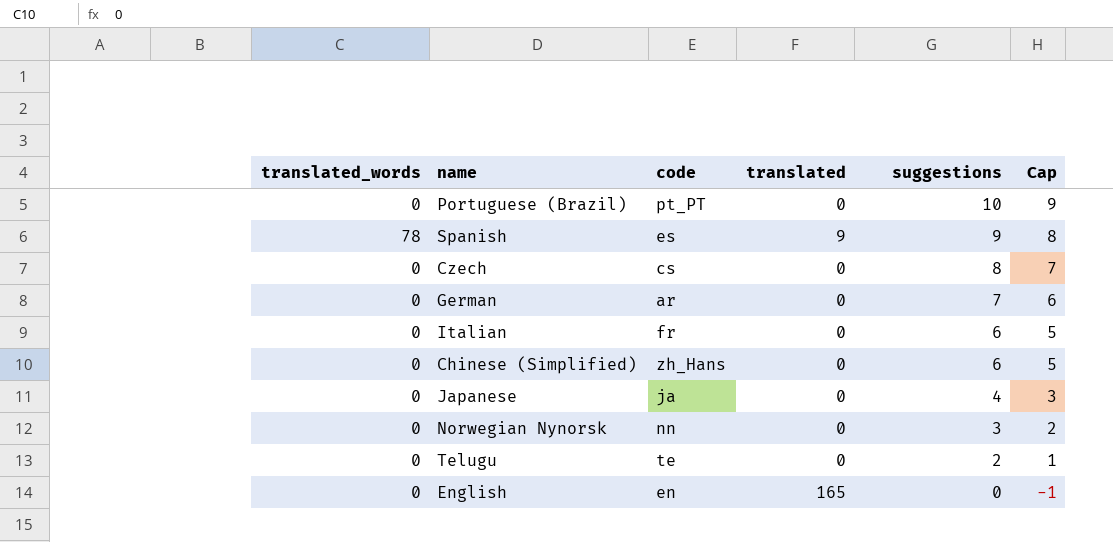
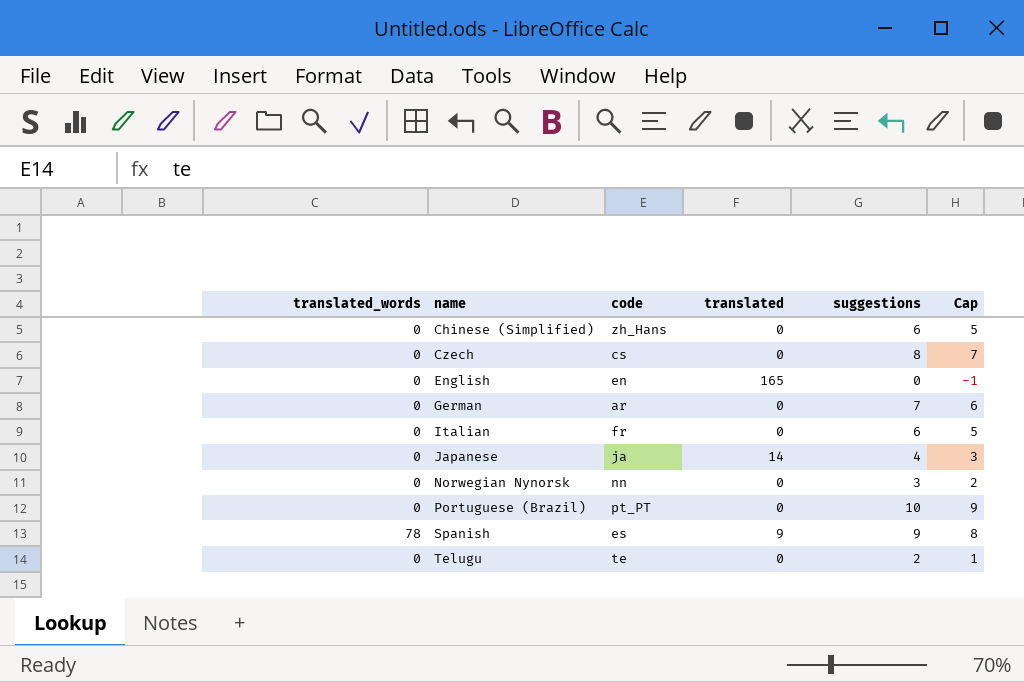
row order: suggestions descending -> name ascending
Japanese | translated: 0 -> 14

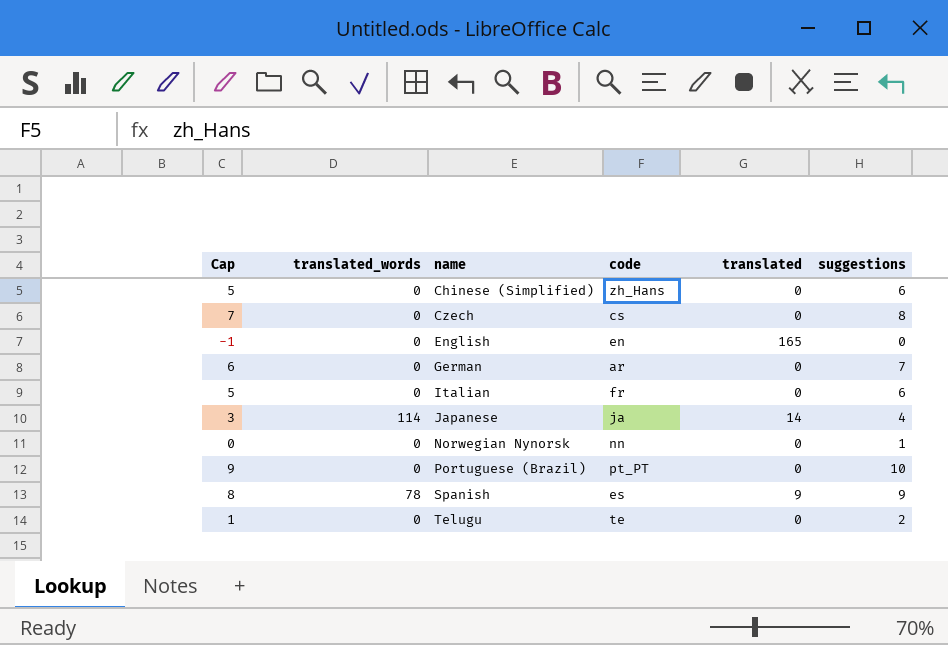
column Cap | position: 6 -> 1
Japanese | translated_words: 0 -> 114
Norwegian Nynorsk | Cap: 2 -> 0
Norwegian Nynorsk | suggestions: 3 -> 1

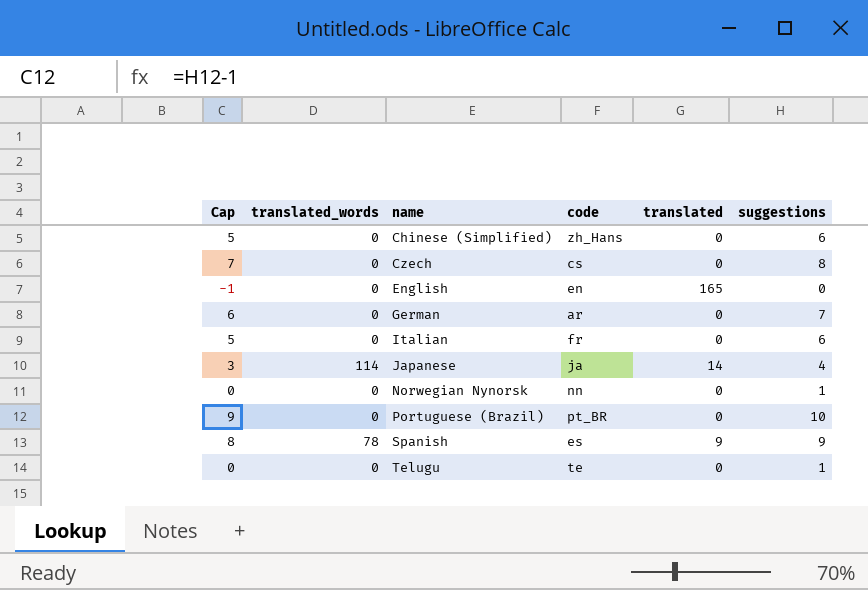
Portuguese (Brazil) | code: pt_PT -> pt_BR
Telugu | Cap: 1 -> 0
Telugu | suggestions: 2 -> 1

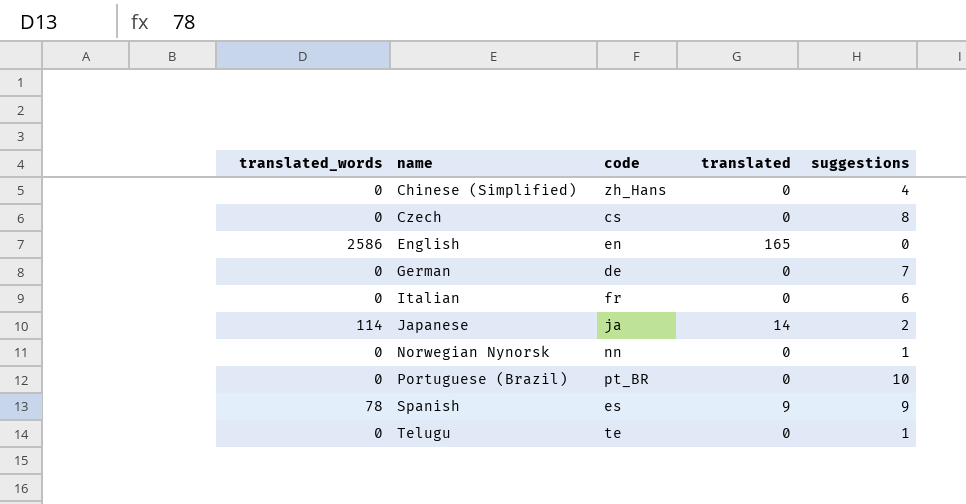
column Cap | formula: [suggestions] - 1 -> none
Chinese (Simplified) | suggestions: 6 -> 4
English | translated_words: 0 -> 2586
German | code: ar -> de
Japanese | suggestions: 4 -> 2

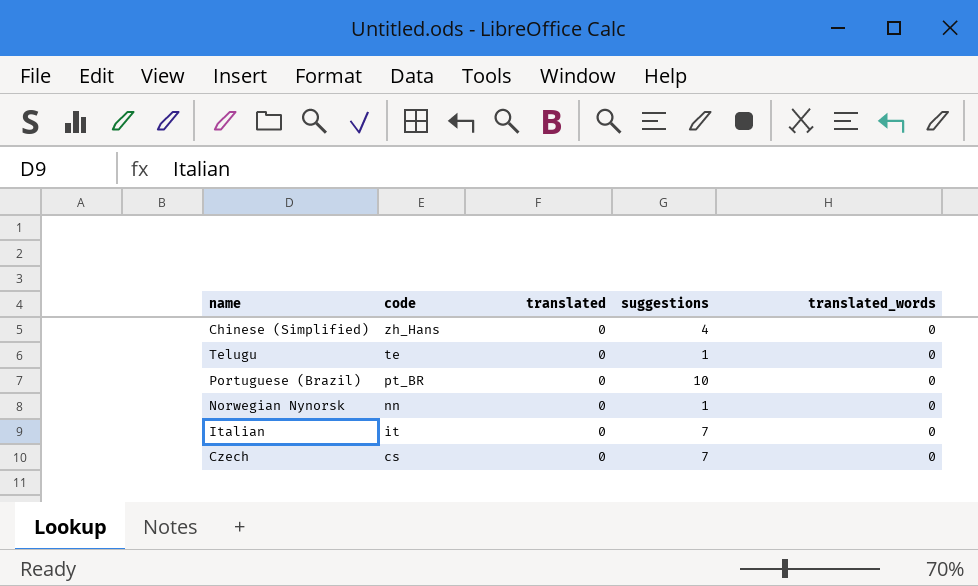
row order: name ascending -> code descending
column translated_words | position: 1 -> 5
row English: 2586 | en | 165 | 0 -> none
row German: 0 | de | 0 | 7 -> none
row Japanese: 114 | ja | 14 | 2 -> none
row Spanish: 78 | es | 9 | 9 -> none
Italian | code: fr -> it
Italian | suggestions: 6 -> 7
Czech | suggestions: 8 -> 7

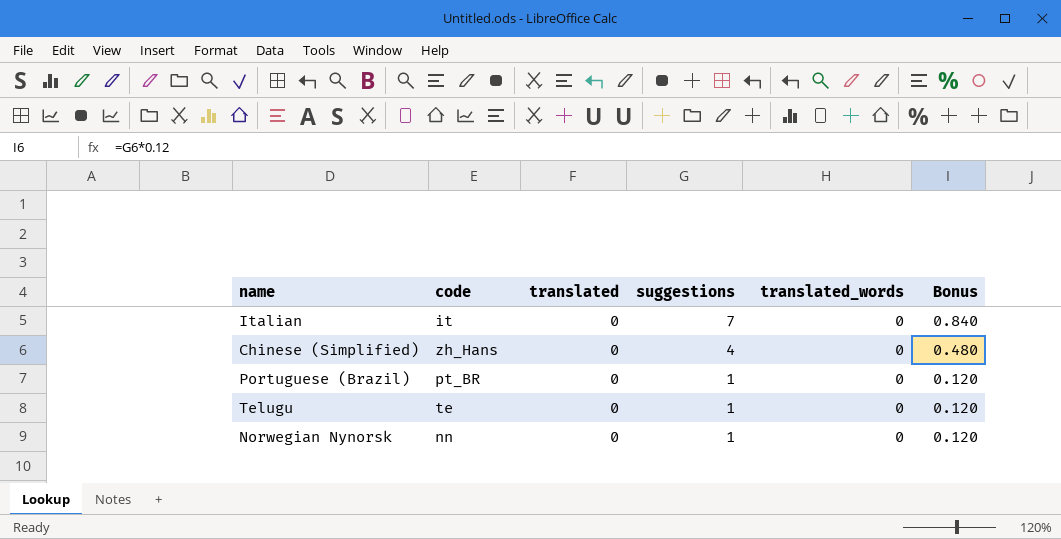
row order: code descending -> suggestions descending
column Bonus | formula: none -> [suggestions] * 0.12
row Czech: cs | 0 | 7 | 0 -> none
Portuguese (Brazil) | suggestions: 10 -> 1

